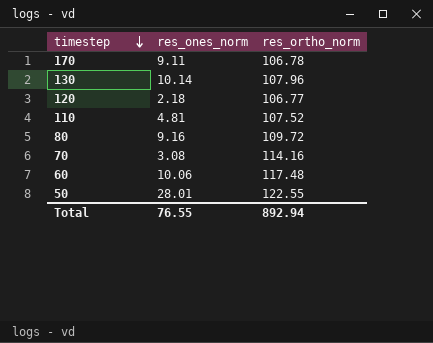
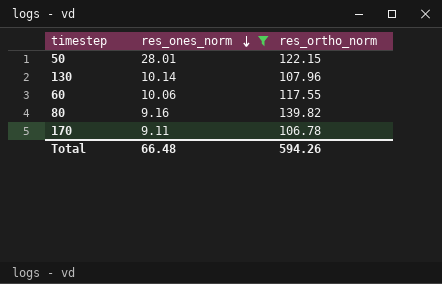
filter: none -> res_ones_norm >= 9.11
row order: timestep descending -> res_ones_norm descending
50 | res_ortho_norm: 122.55 -> 122.15
60 | res_ortho_norm: 117.48 -> 117.55
80 | res_ortho_norm: 109.72 -> 139.82
Total | res_ones_norm: 76.55 -> 66.48
Total | res_ortho_norm: 892.94 -> 594.26

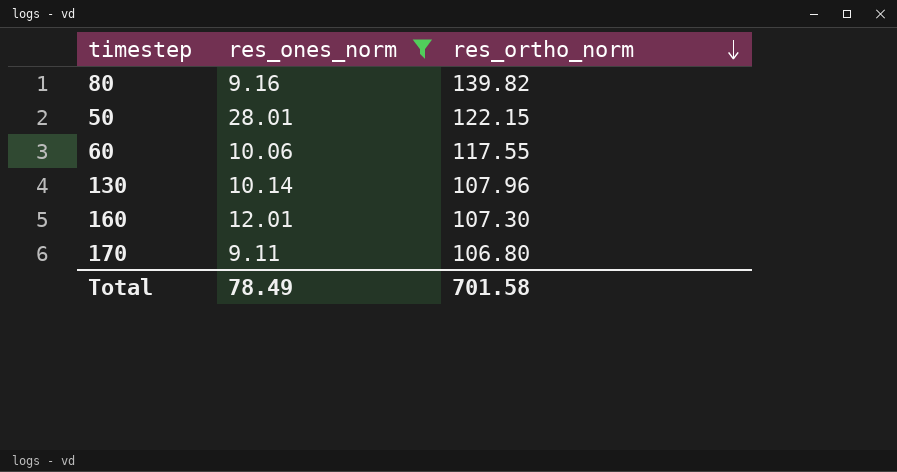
row order: res_ones_norm descending -> res_ortho_norm descending
row 160: none -> 12.01 | 107.30
170 | res_ortho_norm: 106.78 -> 106.80
Total | res_ones_norm: 66.48 -> 78.49
Total | res_ortho_norm: 594.26 -> 701.58

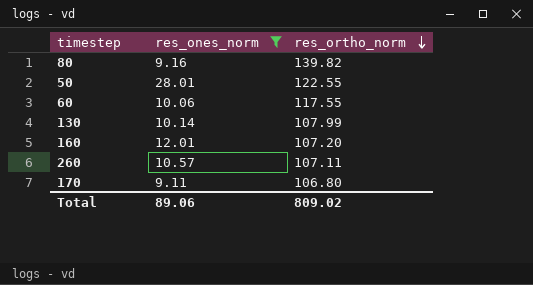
50 | res_ortho_norm: 122.15 -> 122.55
130 | res_ortho_norm: 107.96 -> 107.99
160 | res_ortho_norm: 107.30 -> 107.20
row 260: none -> 10.57 | 107.11
Total | res_ones_norm: 78.49 -> 89.06
Total | res_ortho_norm: 701.58 -> 809.02

